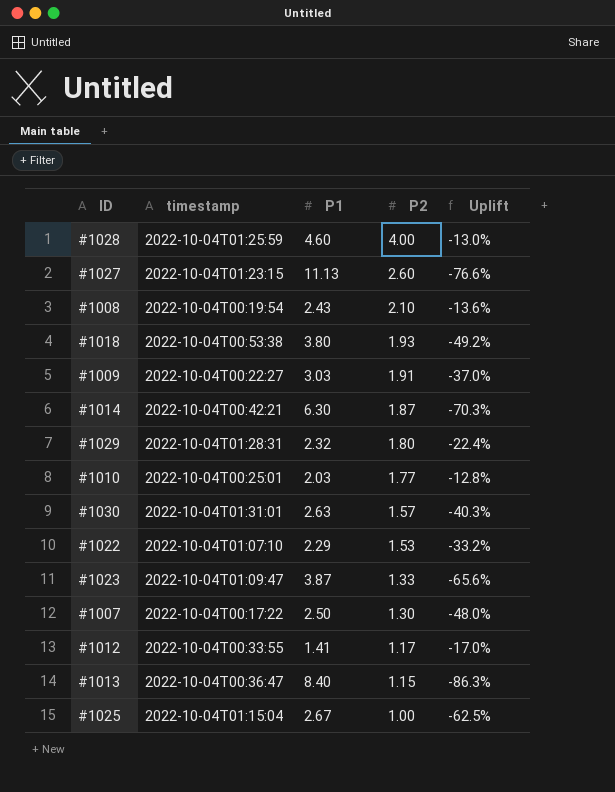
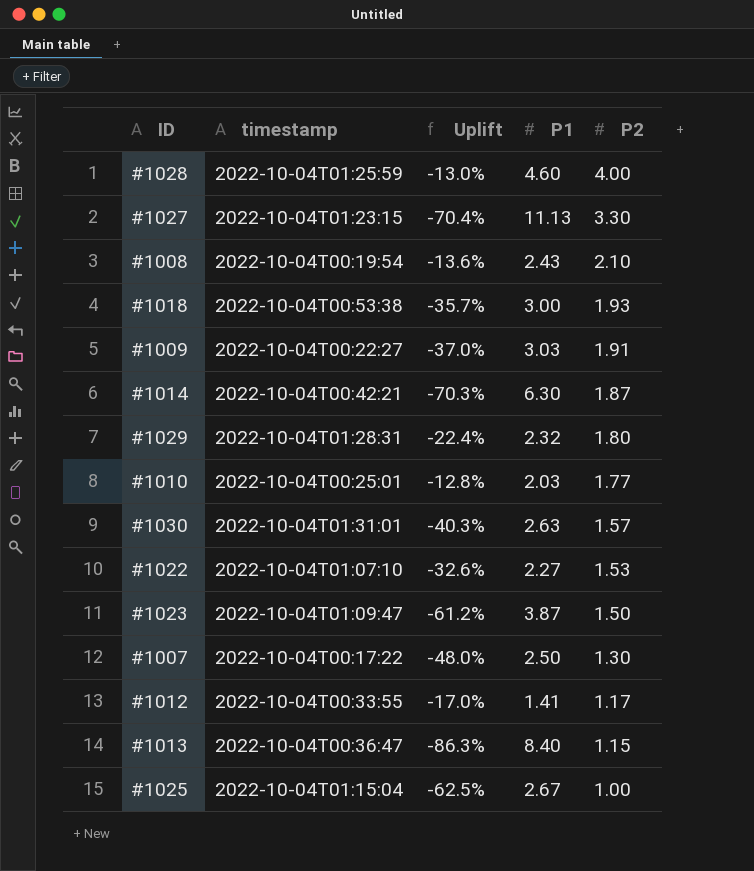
column Uplift | position: 5 -> 3
#1027 | Uplift: -76.6% -> -70.4%
#1027 | P2: 2.60 -> 3.30
#1018 | Uplift: -49.2% -> -35.7%
#1018 | P1: 3.80 -> 3.00
#1022 | Uplift: -33.2% -> -32.6%
#1022 | P1: 2.29 -> 2.27
#1023 | Uplift: -65.6% -> -61.2%
#1023 | P2: 1.33 -> 1.50

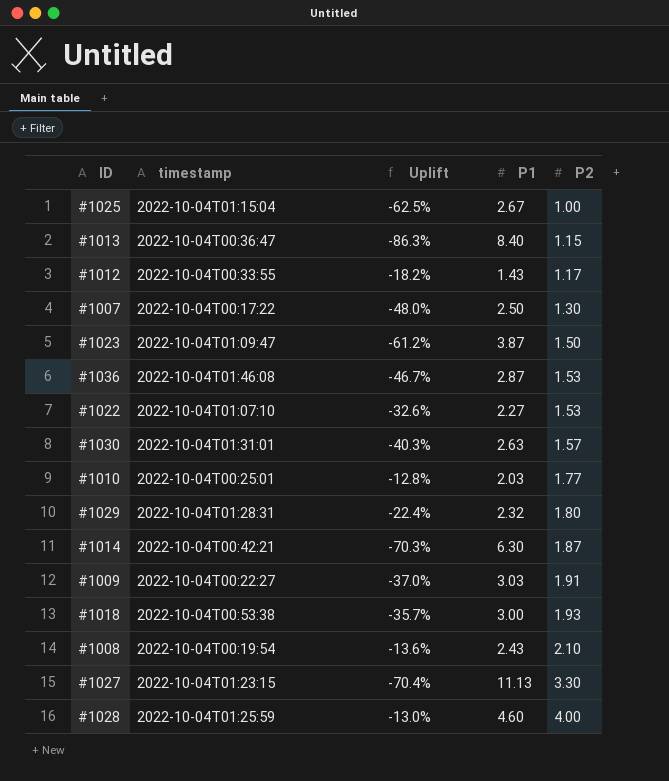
row order: P2 descending -> P2 ascending
#1012 | Uplift: -17.0% -> -18.2%
#1012 | P1: 1.41 -> 1.43
row #1036: none -> 2022-10-04T01:46:08 | -46.7% | 2.87 | 1.53

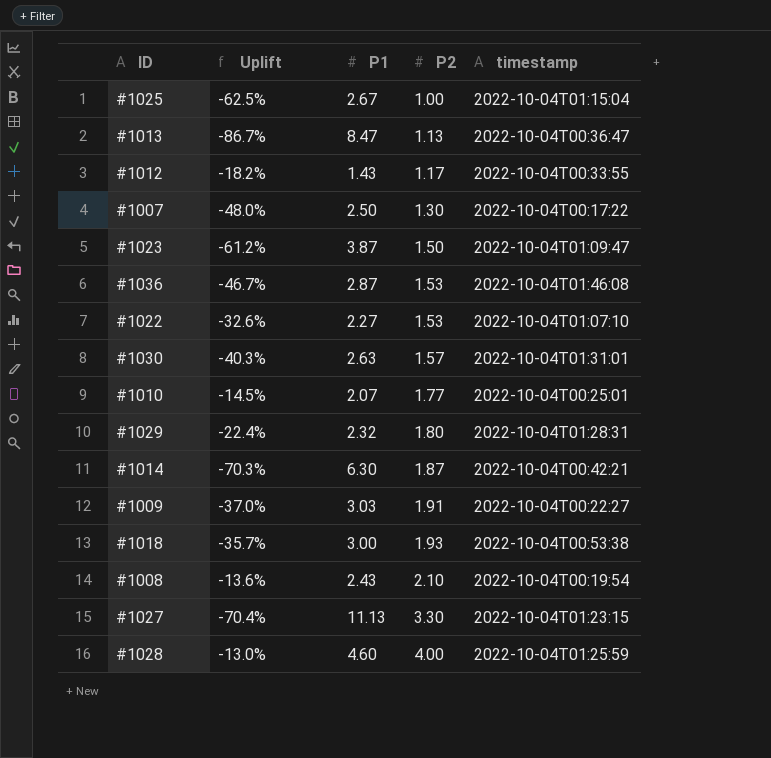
column timestamp | position: 2 -> 5
#1013 | Uplift: -86.3% -> -86.7%
#1013 | P1: 8.40 -> 8.47
#1013 | P2: 1.15 -> 1.13
#1010 | Uplift: -12.8% -> -14.5%
#1010 | P1: 2.03 -> 2.07

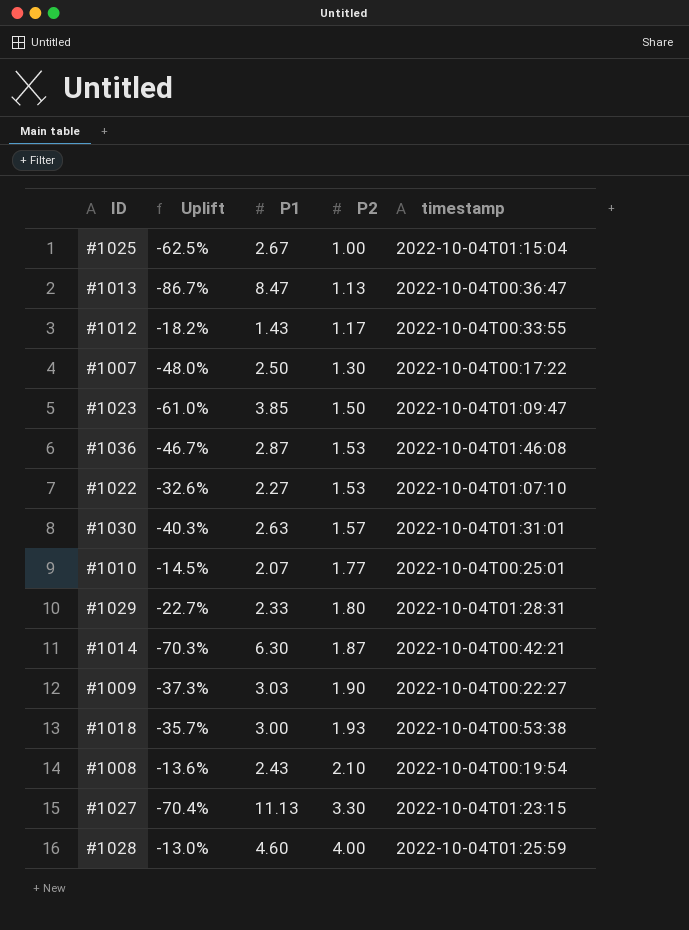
#1023 | Uplift: -61.2% -> -61.0%
#1023 | P1: 3.87 -> 3.85
#1029 | Uplift: -22.4% -> -22.7%
#1029 | P1: 2.32 -> 2.33
#1009 | Uplift: -37.0% -> -37.3%
#1009 | P2: 1.91 -> 1.90

